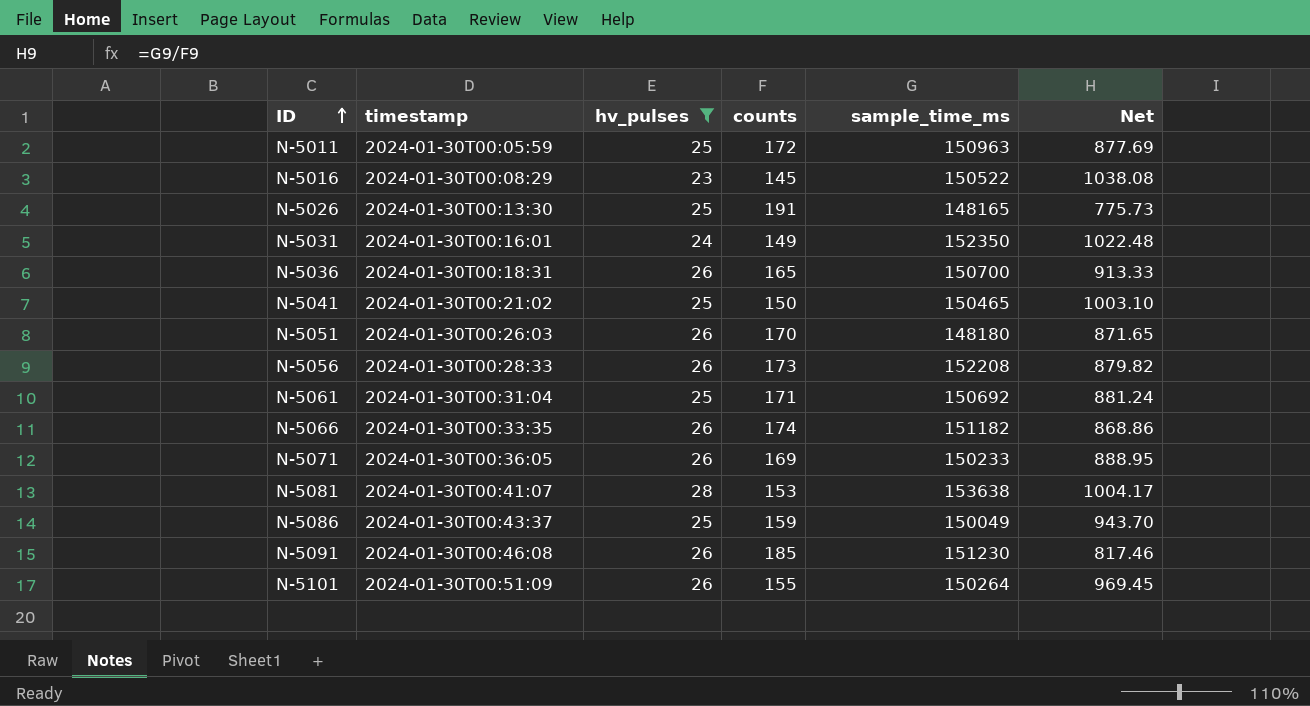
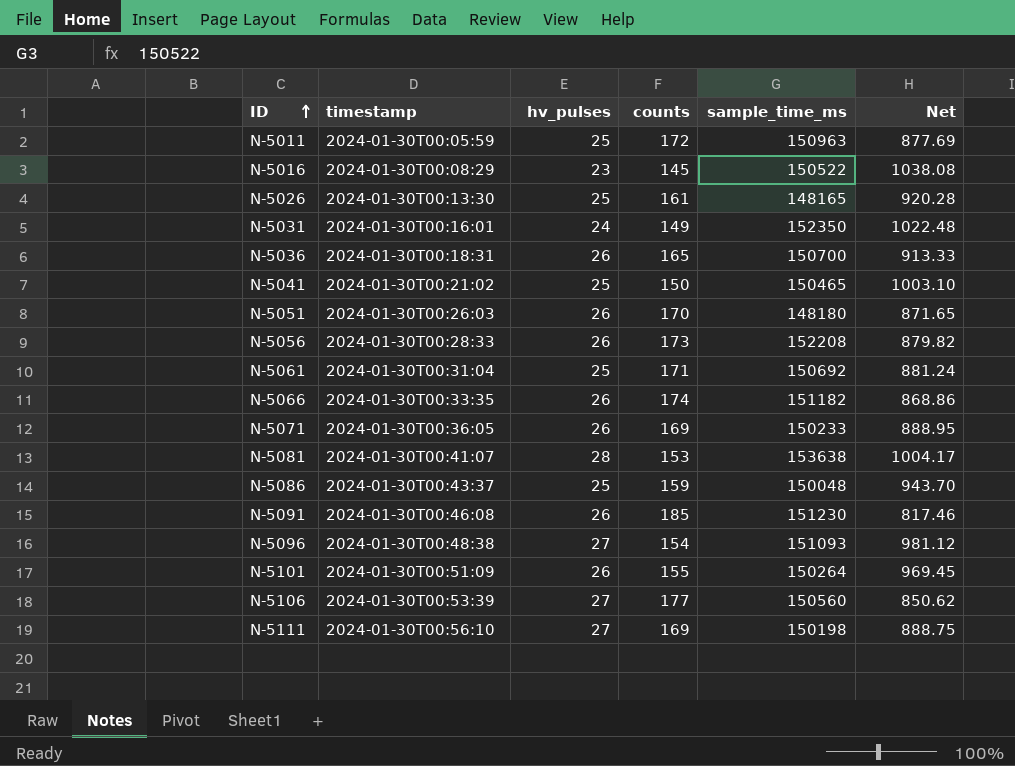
filter: hv_pulses != 27 -> none
N-5026 | counts: 191 -> 161
N-5026 | Net: 775.73 -> 920.28
N-5086 | sample_time_ms: 150049 -> 150048

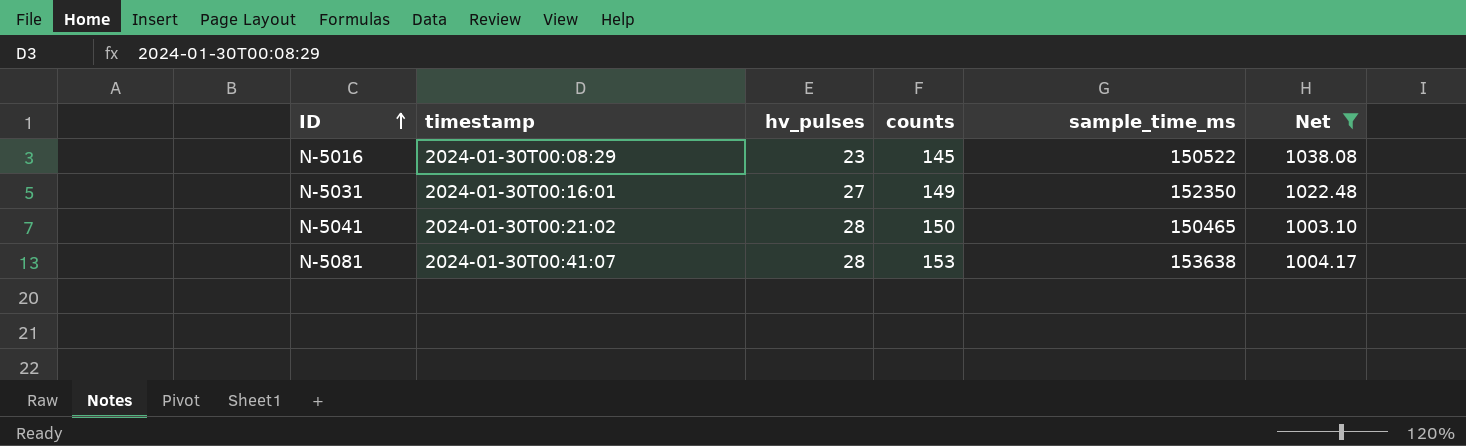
filter: none -> Net >= 1003.10
N-5031 | hv_pulses: 24 -> 27
N-5041 | hv_pulses: 25 -> 28

